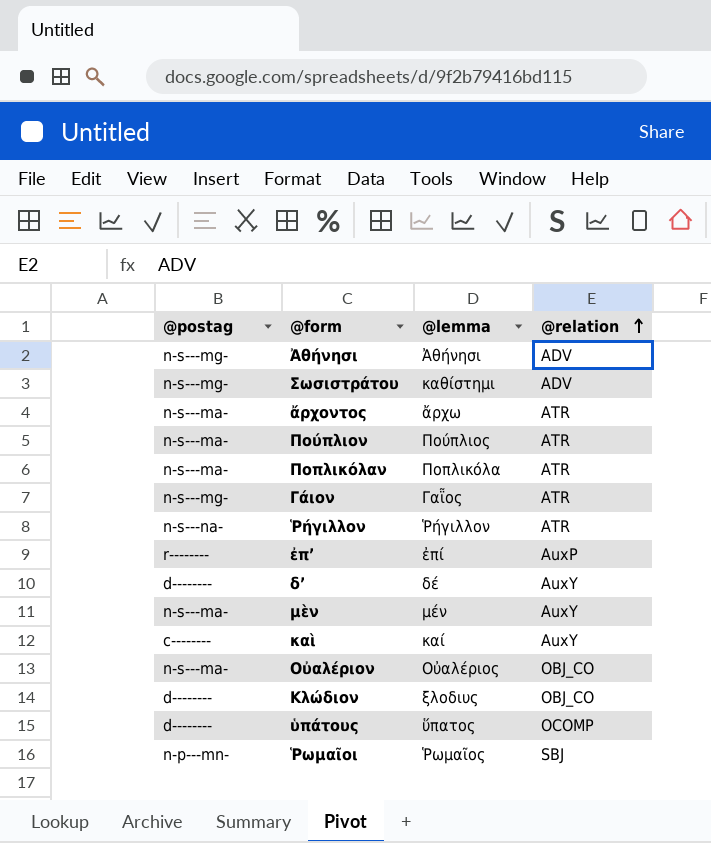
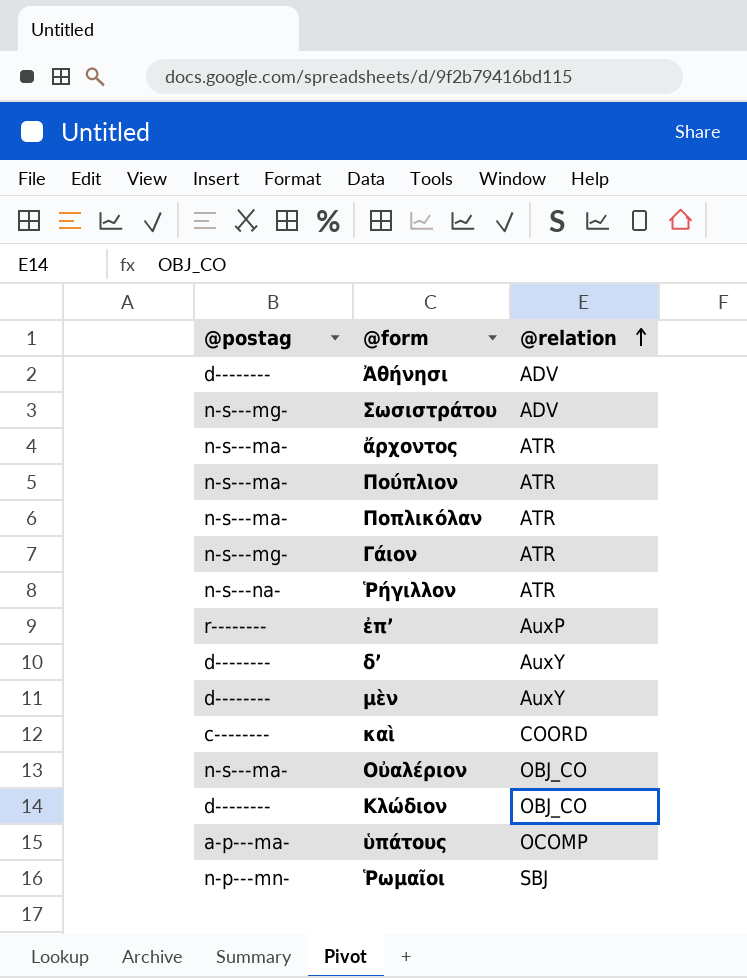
column @lemma | position: 3 -> none
Ἀθήνησι | @postag: n-s---mg- -> d--------
μὲν | @postag: n-s---ma- -> d--------
καὶ | @relation: AuxY -> COORD
ὑπάτους | @postag: d-------- -> a-p---ma-

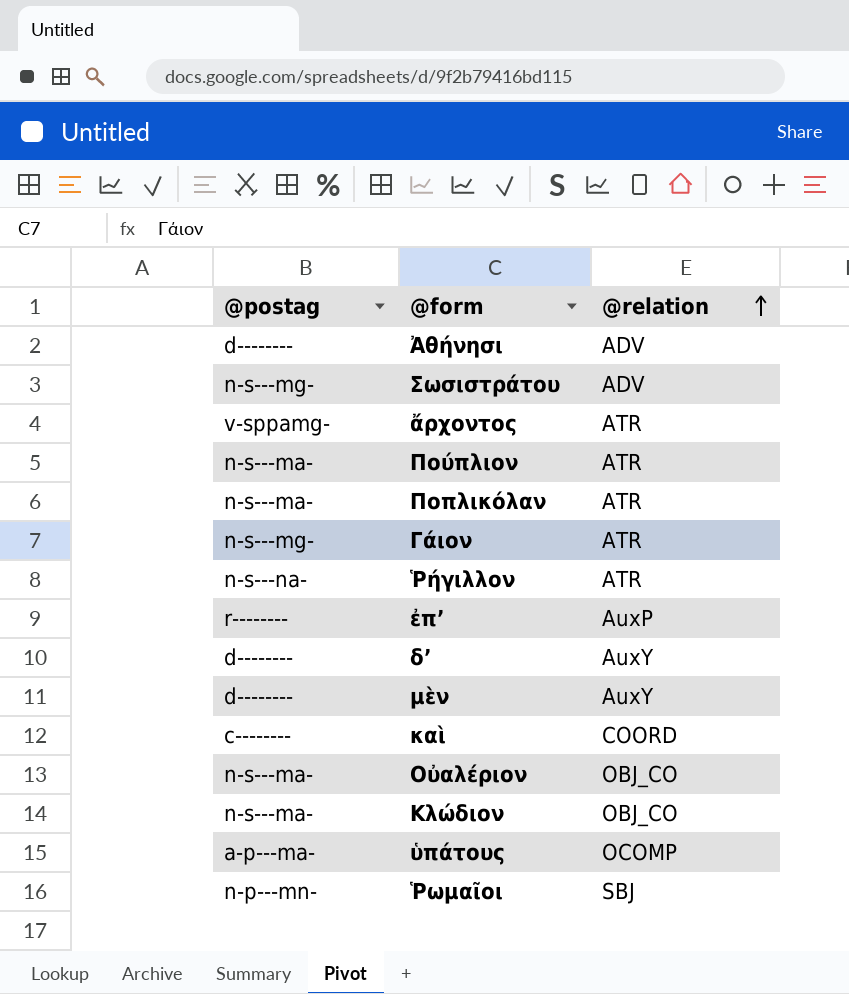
ἄρχοντος | @postag: n-s---ma- -> v-sppamg-
Κλώδιον | @postag: d-------- -> n-s---ma-

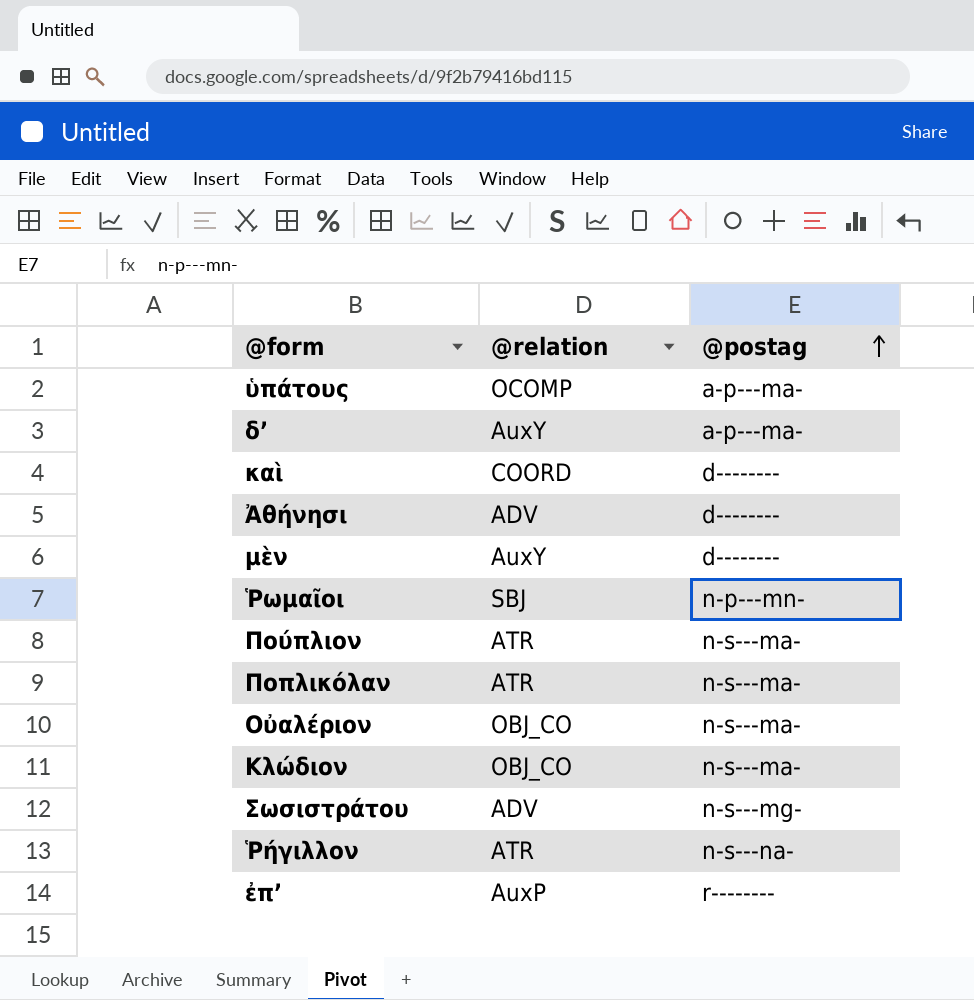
row order: @relation ascending -> @postag ascending
column @postag | position: 1 -> 3
row ἄρχοντος: v-sppamg- | ATR -> none
row Γάιον: n-s---mg- | ATR -> none
δʼ | @postag: d-------- -> a-p---ma-
καὶ | @postag: c-------- -> d--------

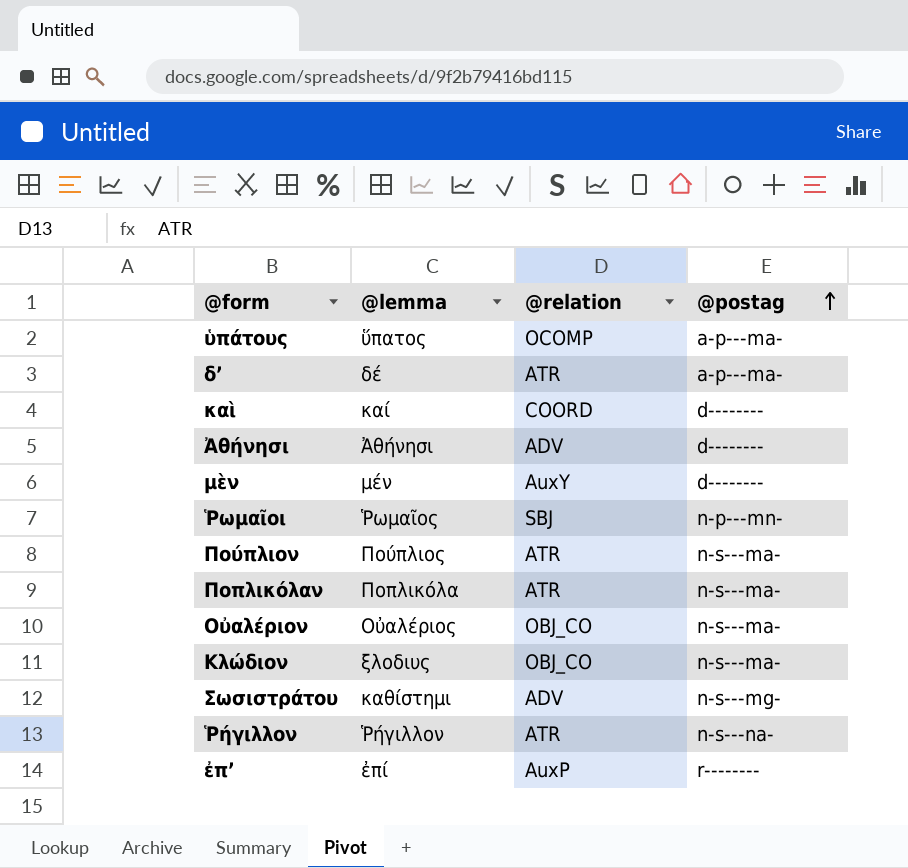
column @lemma | position: none -> 2
δʼ | @relation: AuxY -> ATR

